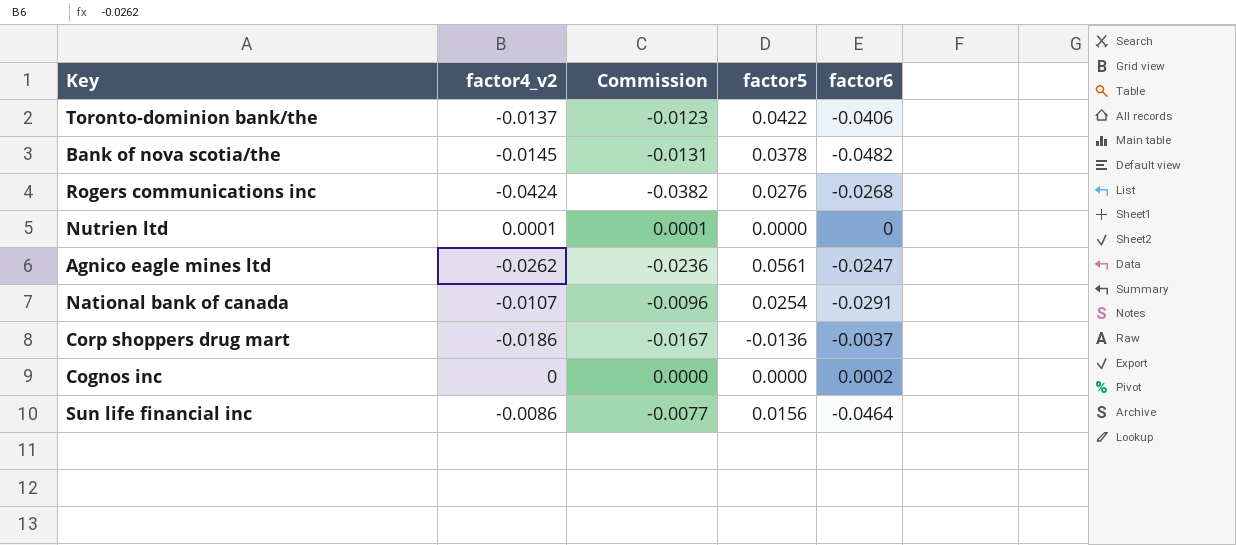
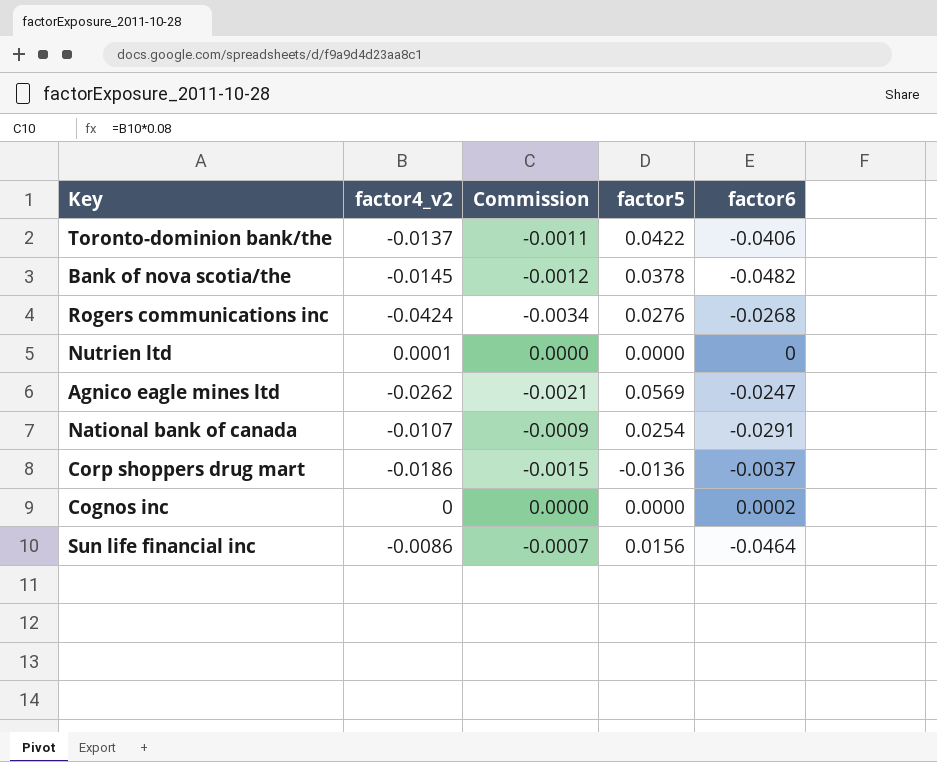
column Commission | formula: [factor4_v2] * 0.9 -> [factor4_v2] * 0.08
Agnico eagle mines ltd | factor5: 0.0561 -> 0.0569

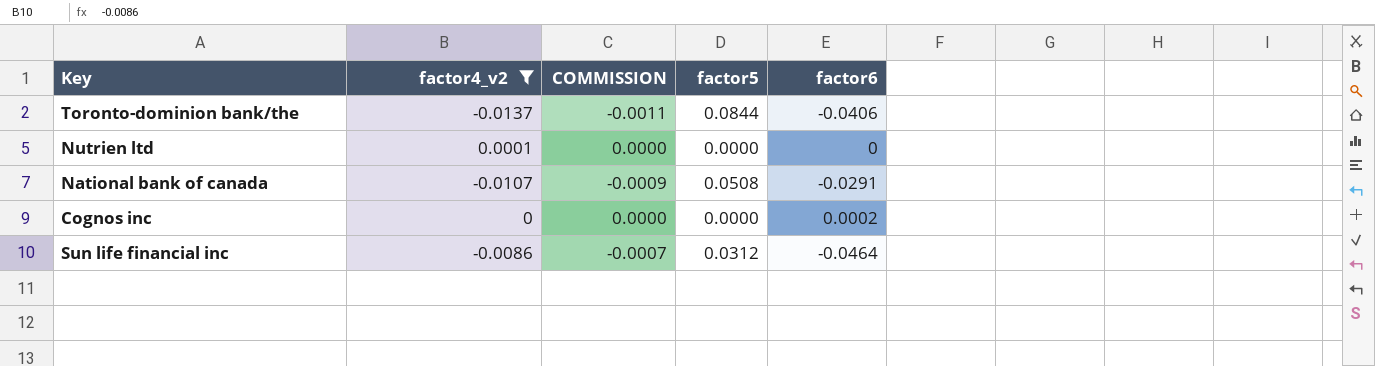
filter: none -> factor4_v2 >= -0.0137
column name: Commission -> COMMISSION
Toronto-dominion bank/the | factor5: 0.0422 -> 0.0844
National bank of canada | factor5: 0.0254 -> 0.0508
Sun life financial inc | factor5: 0.0156 -> 0.0312

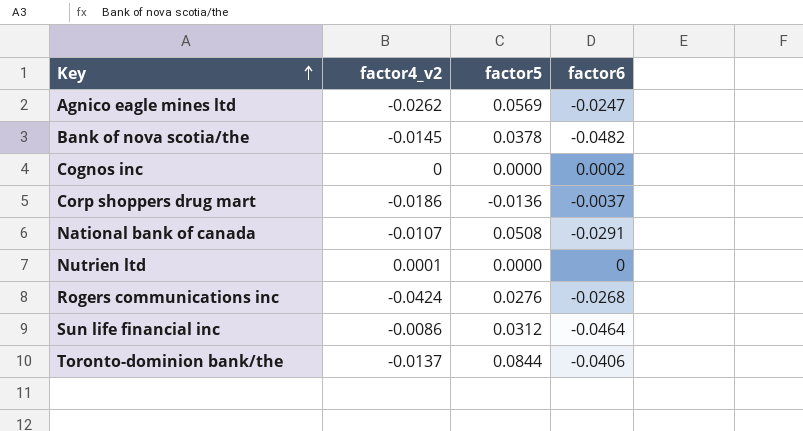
filter: factor4_v2 >= -0.0137 -> none
row order: none -> Key ascending
column COMMISSION | formula: [factor4_v2] * 0.08 -> none

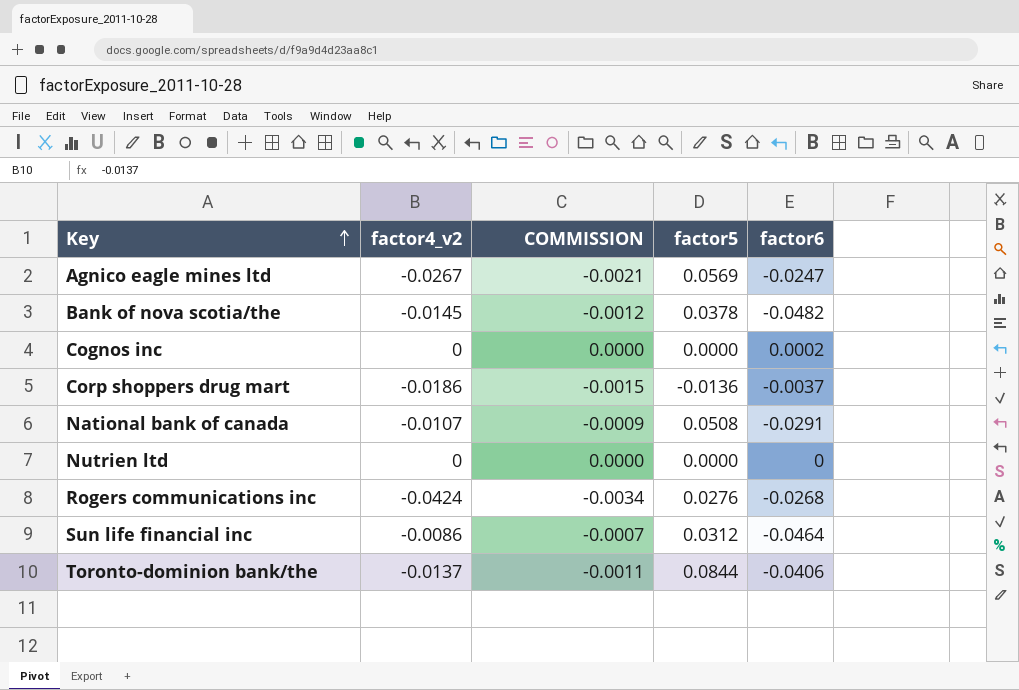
column COMMISSION | formula: none -> [factor4_v2] * 0.08
Agnico eagle mines ltd | factor4_v2: -0.0262 -> -0.0267
Nutrien ltd | factor4_v2: 0.0001 -> 0

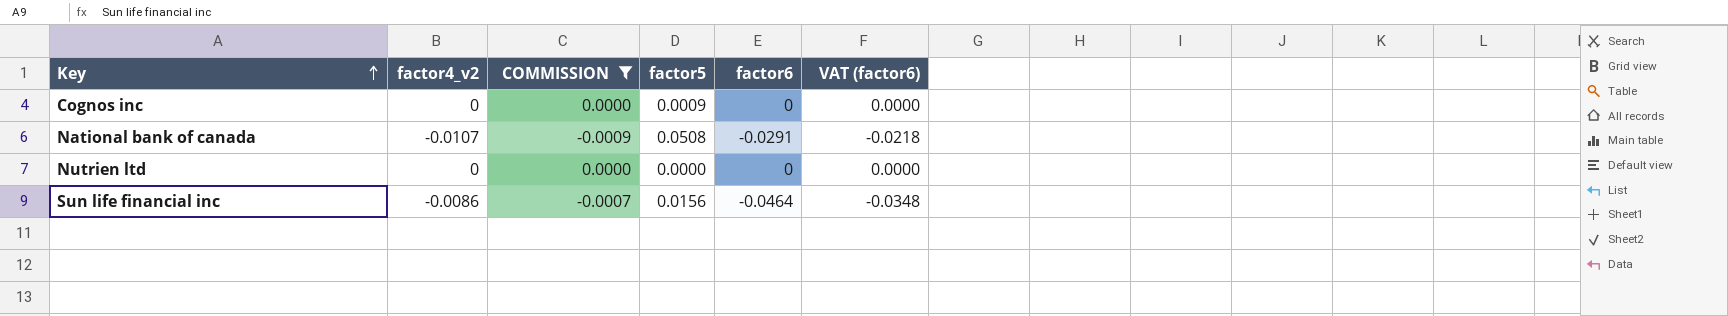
filter: none -> COMMISSION >= -0.0009
column VAT (factor6) | formula: none -> [factor6] * 0.75
Cognos inc | factor5: 0.0000 -> 0.0009
Cognos inc | factor6: 0.0002 -> 0
Sun life financial inc | factor5: 0.0312 -> 0.0156

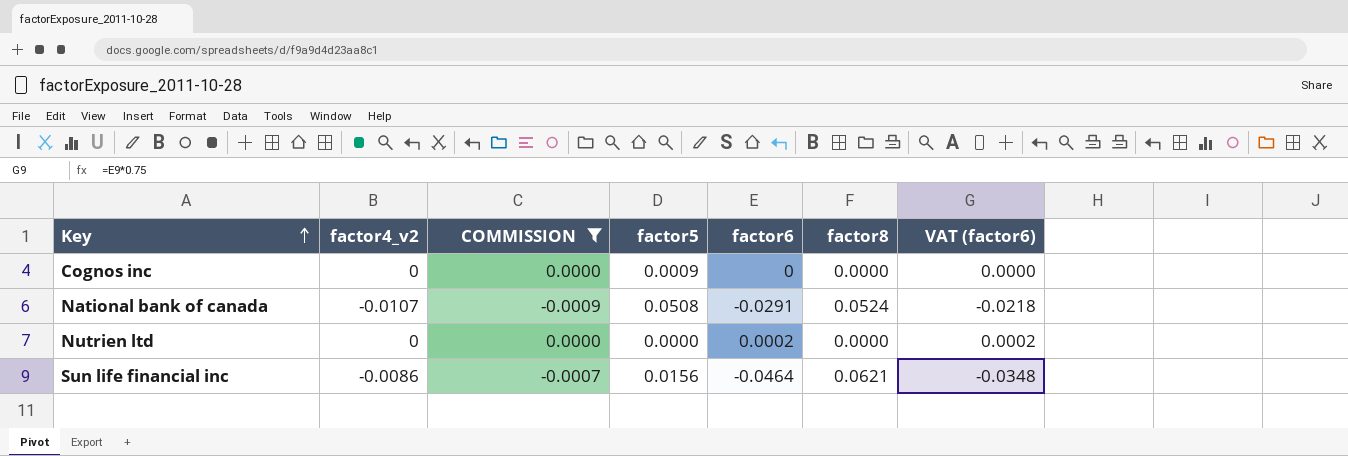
column factor8 | position: none -> 6
Nutrien ltd | factor6: 0 -> 0.0002
Nutrien ltd | VAT (factor6): 0.0000 -> 0.0002

